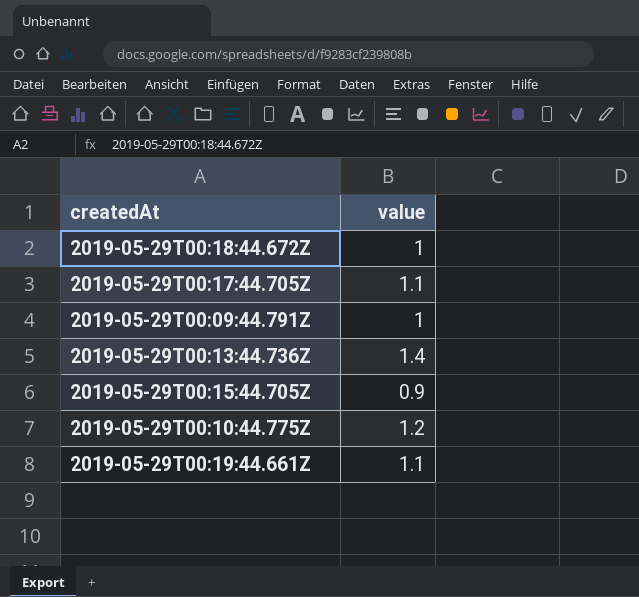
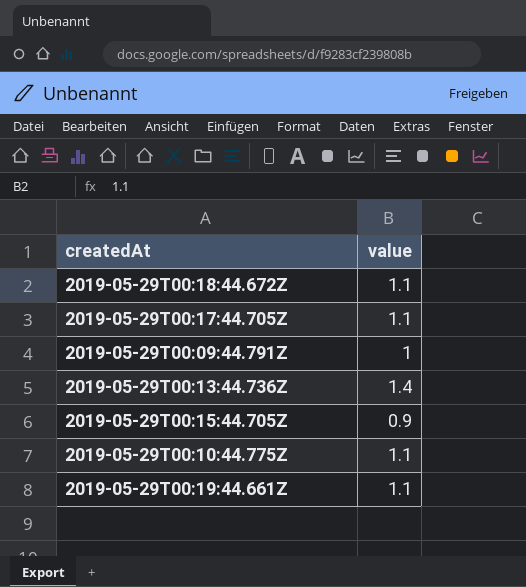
2019-05-29T00:18:44.672Z | value: 1 -> 1.1
2019-05-29T00:10:44.775Z | value: 1.2 -> 1.1

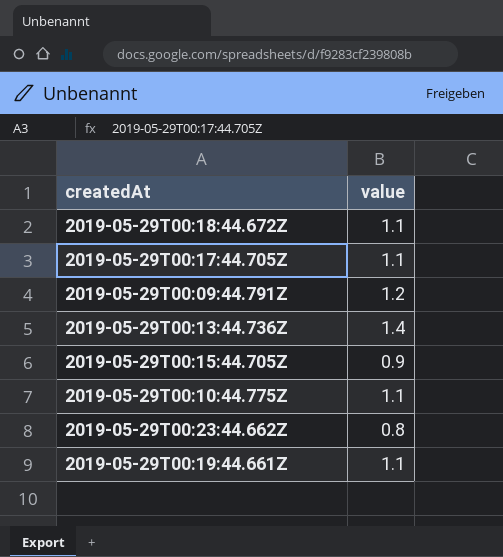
2019-05-29T00:09:44.791Z | value: 1 -> 1.2
row 2019-05-29T00:23:44.662Z: none -> 0.8

